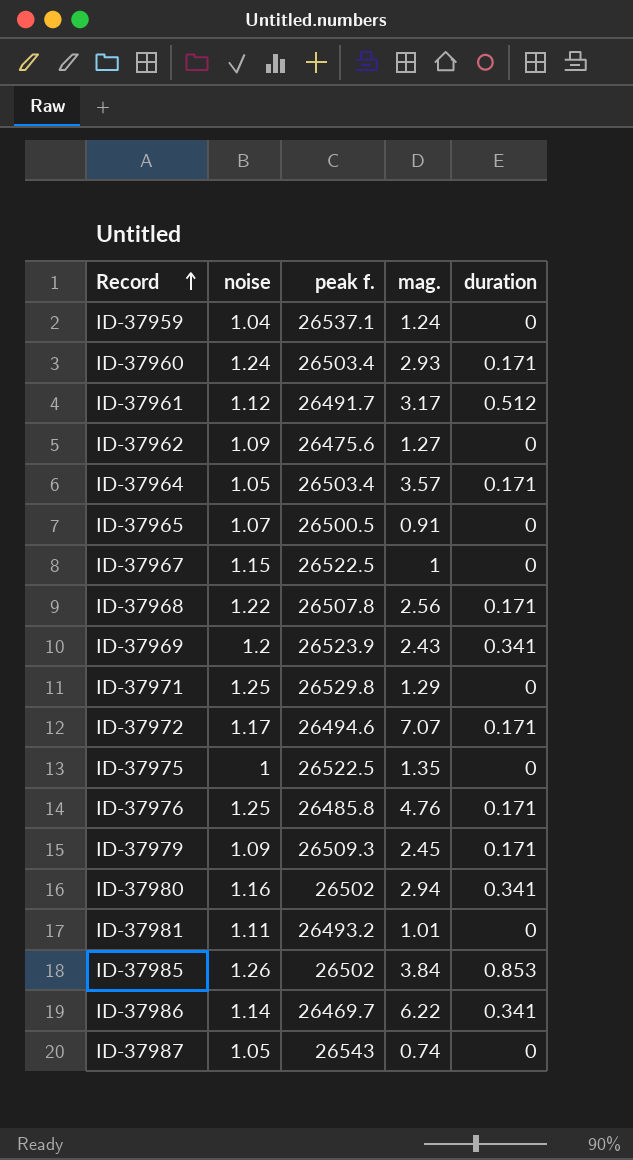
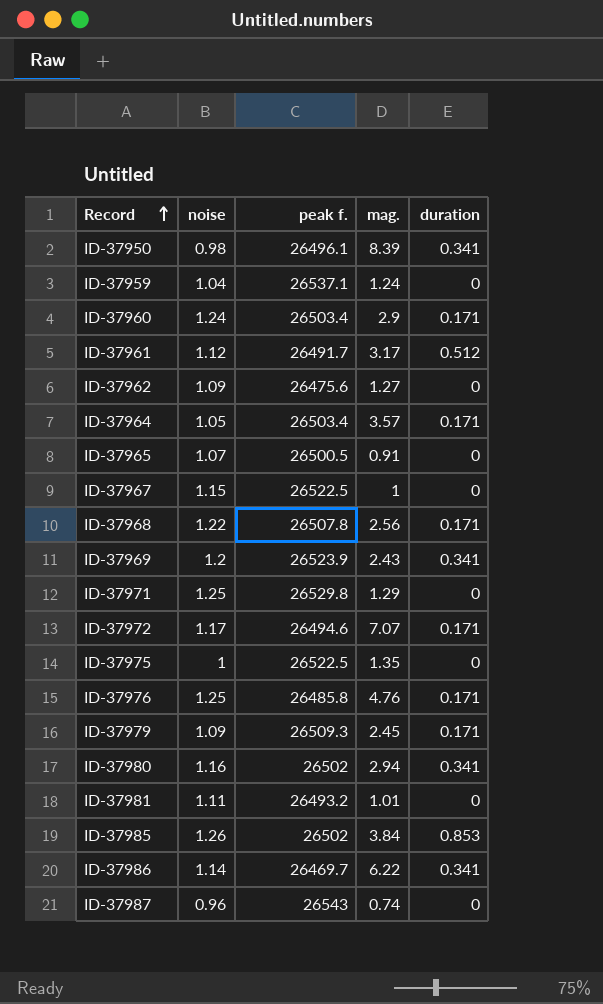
row ID-37950: none -> 0.98 | 26496.1 | 8.39 | 0.341
ID-37960 | mag.: 2.93 -> 2.9
ID-37987 | noise: 1.05 -> 0.96

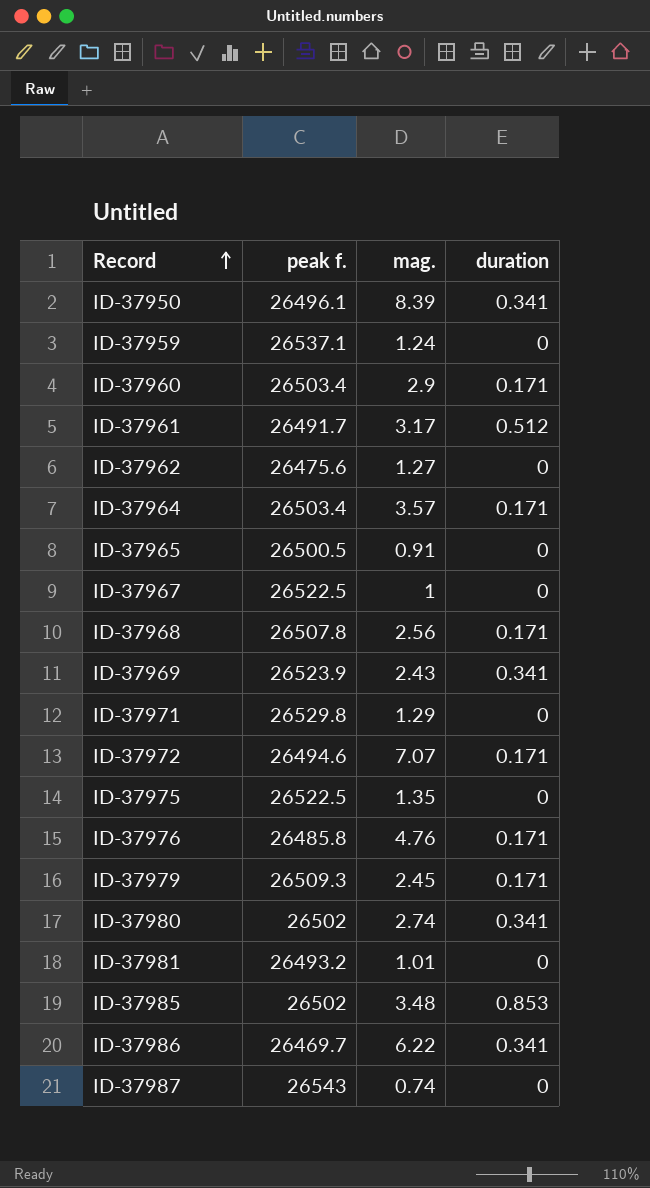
column noise | position: 2 -> none
ID-37980 | mag.: 2.94 -> 2.74
ID-37985 | mag.: 3.84 -> 3.48

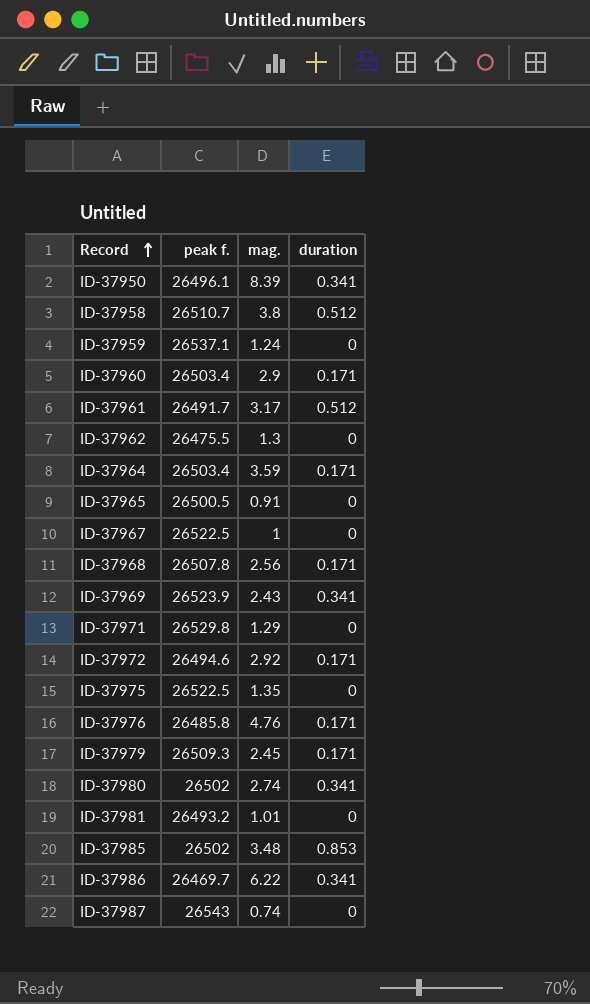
row ID-37958: none -> 26510.7 | 3.8 | 0.512
ID-37962 | peak f.: 26475.6 -> 26475.5
ID-37962 | mag.: 1.27 -> 1.3
ID-37964 | mag.: 3.57 -> 3.59
ID-37972 | mag.: 7.07 -> 2.92

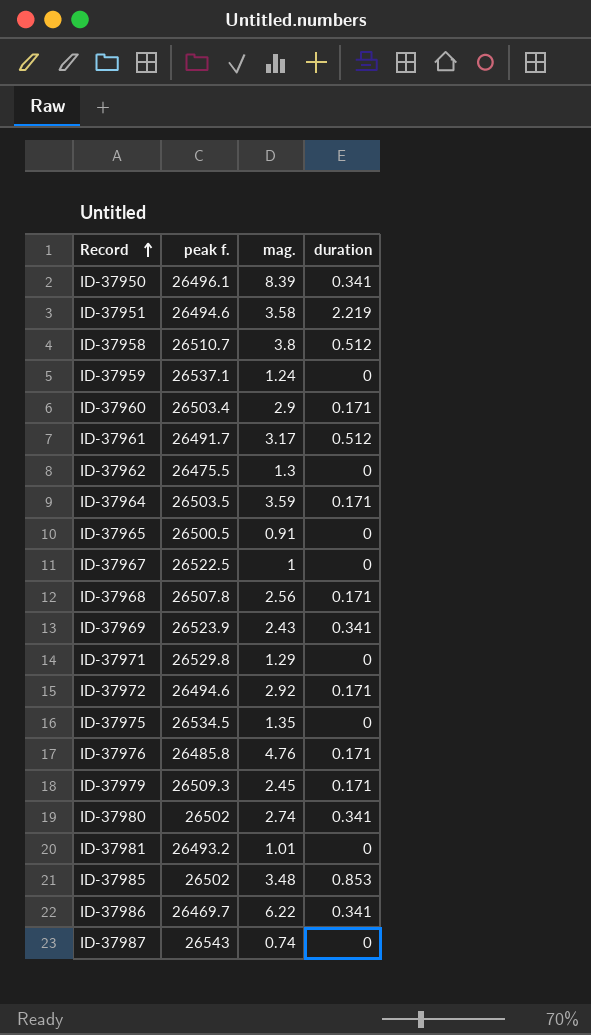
row ID-37951: none -> 26494.6 | 3.58 | 2.219
ID-37964 | peak f.: 26503.4 -> 26503.5
ID-37975 | peak f.: 26522.5 -> 26534.5

